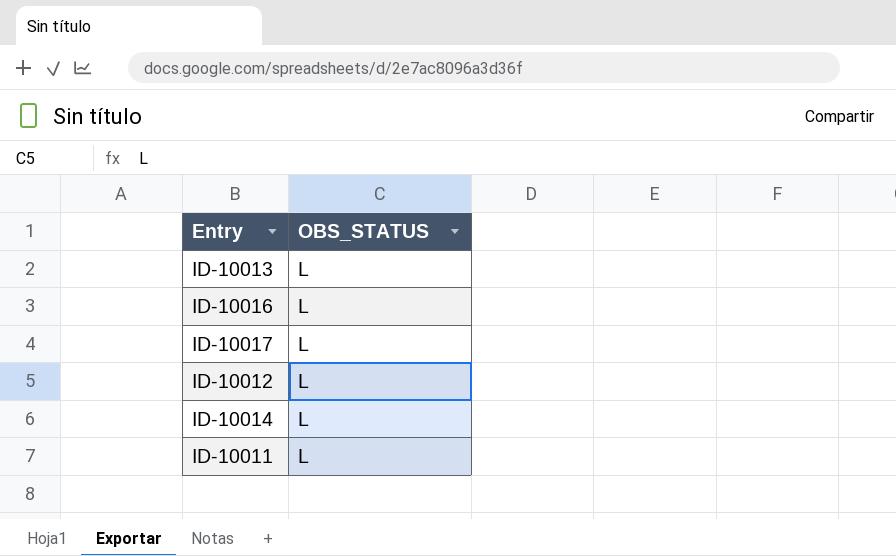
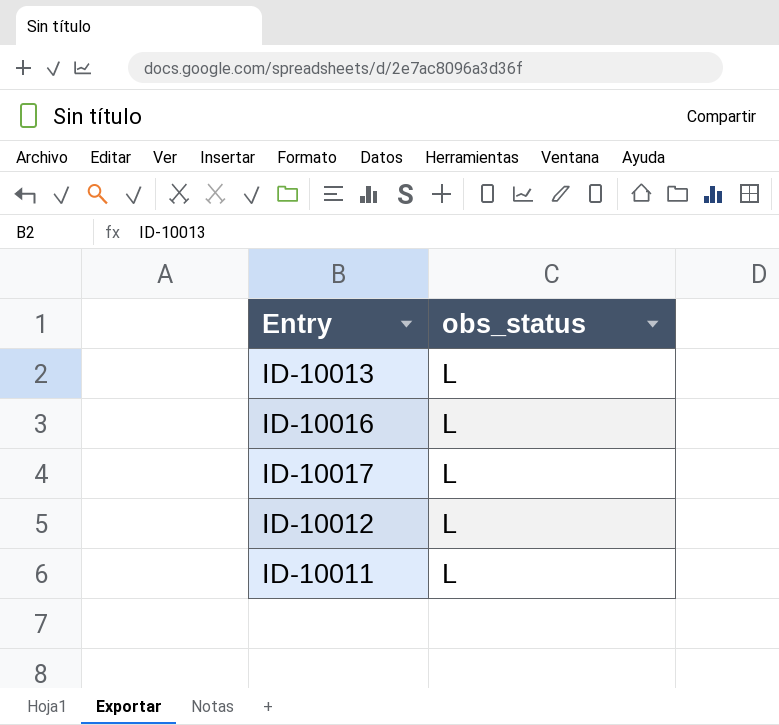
column name: OBS_STATUS -> obs_status
row ID-10014: L -> none

